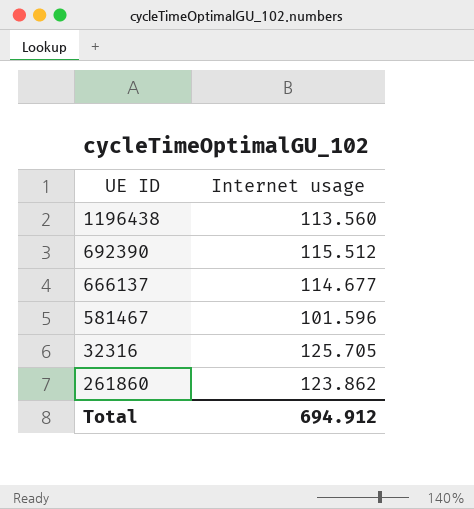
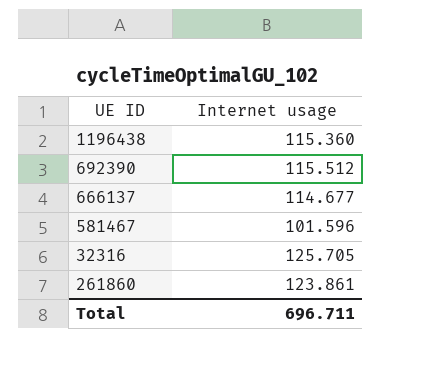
1196438 | Internet usage: 113.560 -> 115.360
261860 | Internet usage: 123.862 -> 123.861
Total | Internet usage: 694.912 -> 696.711

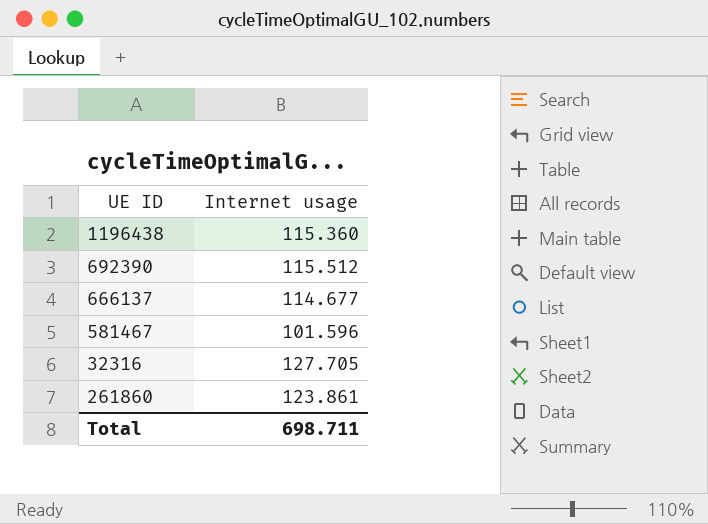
32316 | Internet usage: 125.705 -> 127.705
Total | Internet usage: 696.711 -> 698.711

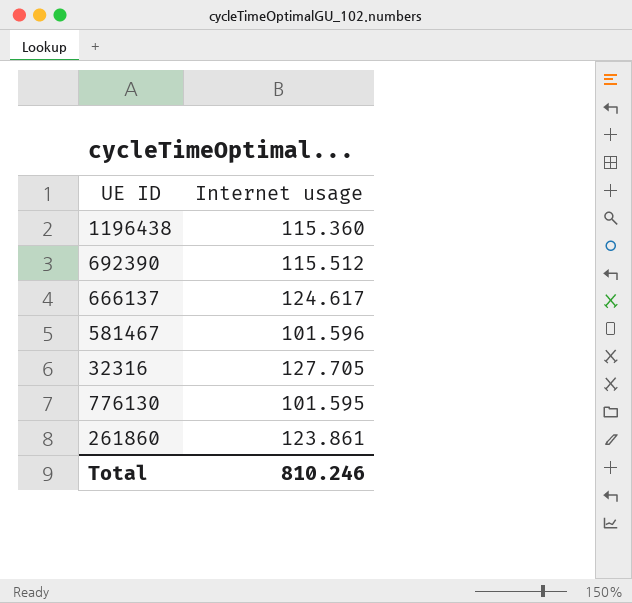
666137 | Internet usage: 114.677 -> 124.617
row 776130: none -> 101.595
Total | Internet usage: 698.711 -> 810.246

